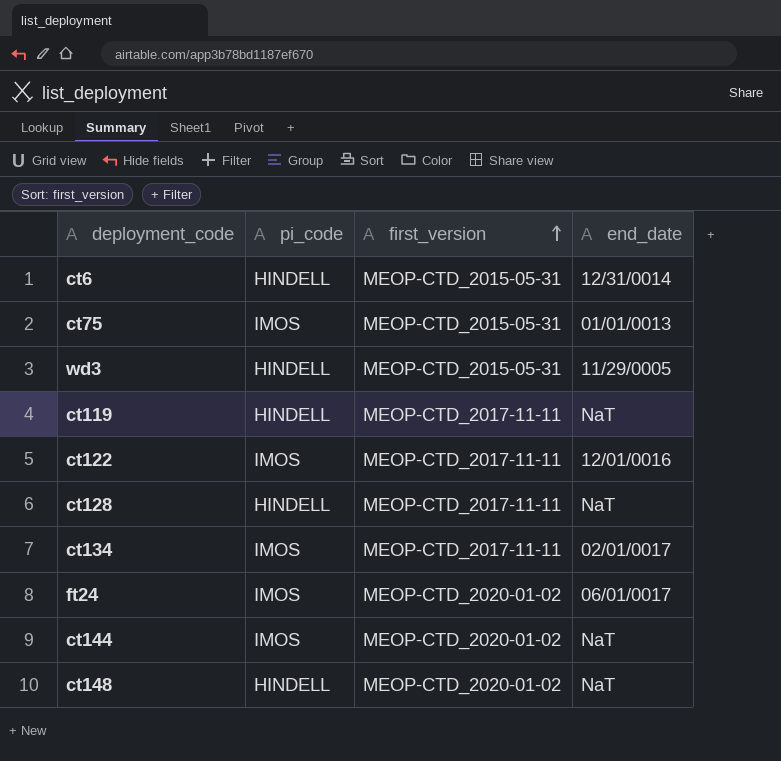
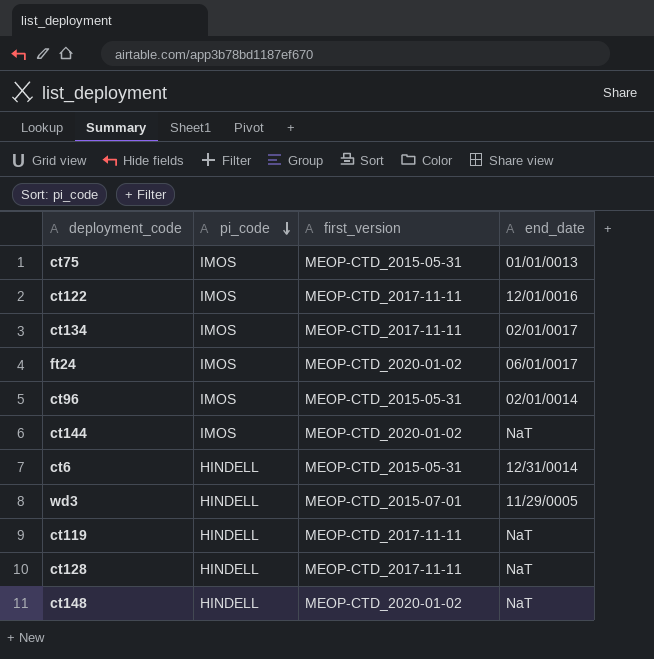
row order: first_version ascending -> pi_code descending
row ct96: none -> IMOS | MEOP-CTD_2015-05-31 | 02/01/0014
wd3 | first_version: MEOP-CTD_2015-05-31 -> MEOP-CTD_2015-07-01

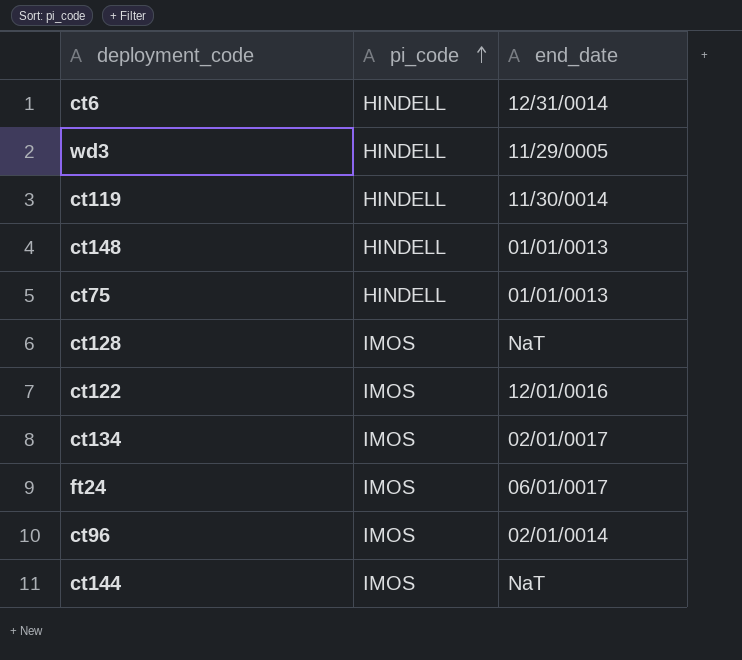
row order: pi_code descending -> pi_code ascending
column first_version | position: 3 -> none
ct119 | end_date: NaT -> 11/30/0014
ct148 | end_date: NaT -> 01/01/0013
ct75 | pi_code: IMOS -> HINDELL
ct128 | pi_code: HINDELL -> IMOS

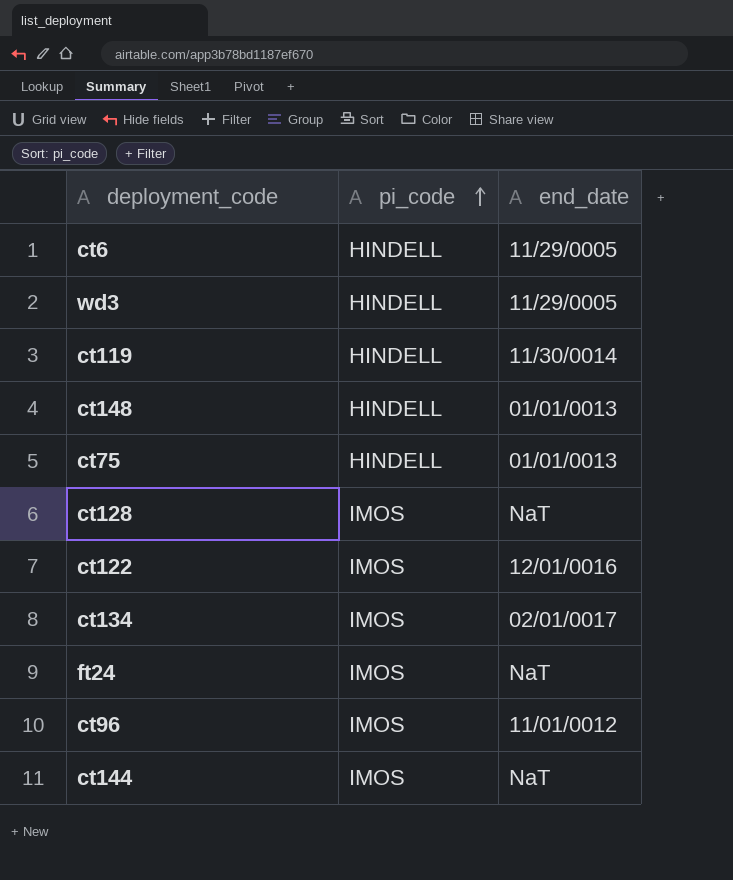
ct6 | end_date: 12/31/0014 -> 11/29/0005
ft24 | end_date: 06/01/0017 -> NaT
ct96 | end_date: 02/01/0014 -> 11/01/0012

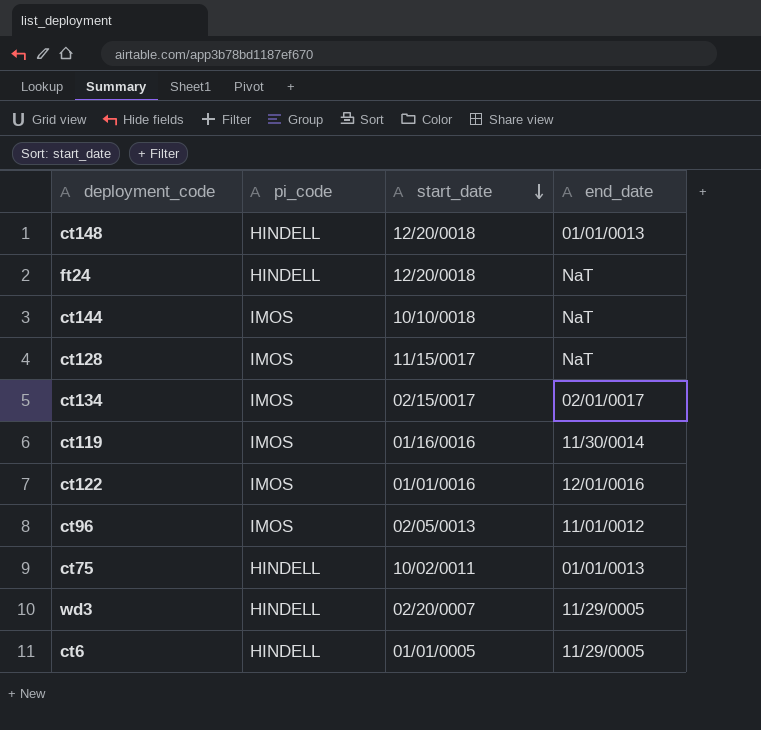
row order: pi_code ascending -> start_date descending
column start_date | position: none -> 3
ft24 | pi_code: IMOS -> HINDELL
ct119 | pi_code: HINDELL -> IMOS

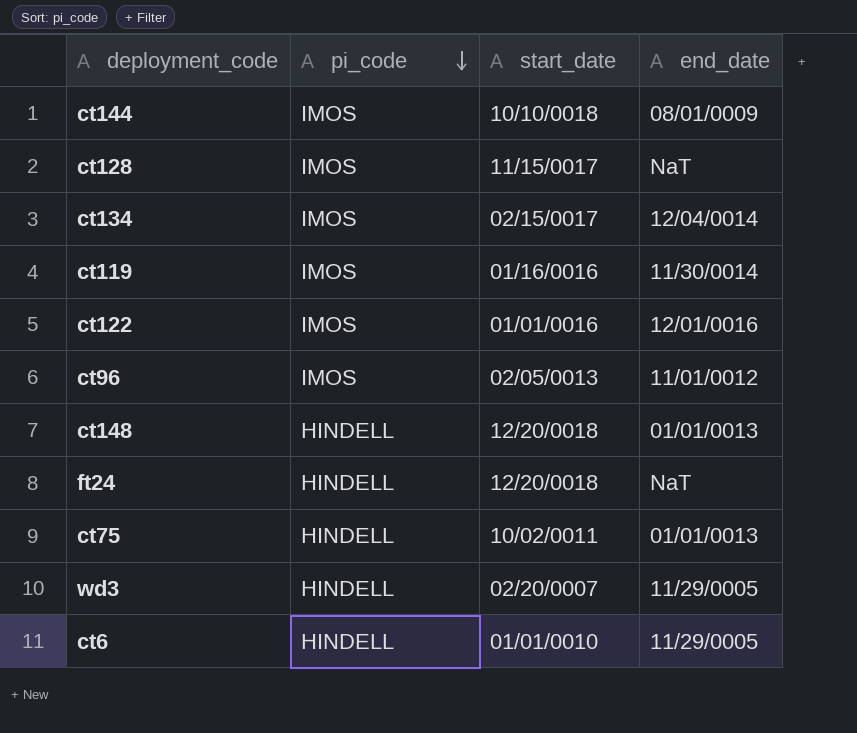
row order: start_date descending -> pi_code descending
ct144 | end_date: NaT -> 08/01/0009
ct134 | end_date: 02/01/0017 -> 12/04/0014
ct6 | start_date: 01/01/0005 -> 01/01/0010

